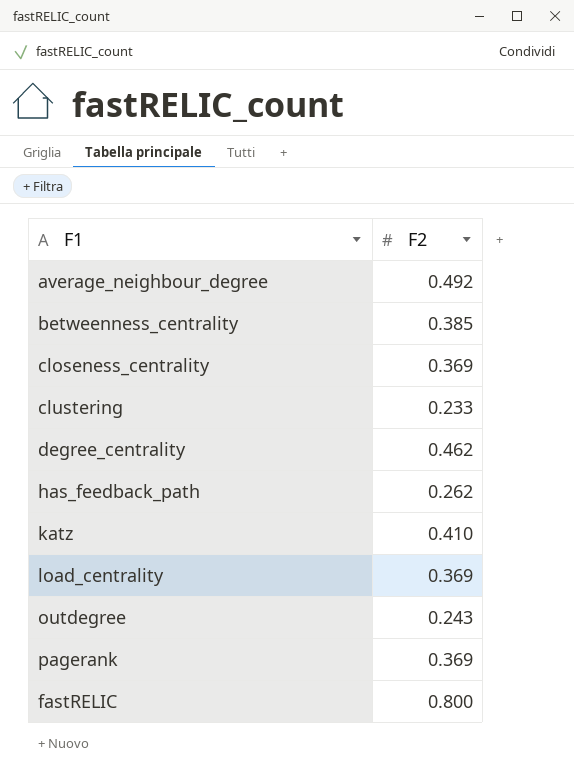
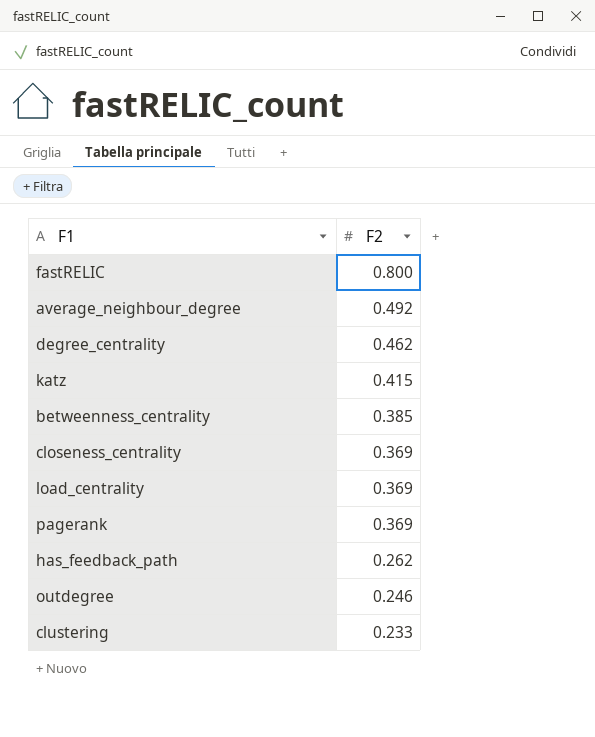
row order: none -> F2 descending
katz | F2: 0.410 -> 0.415
outdegree | F2: 0.243 -> 0.246

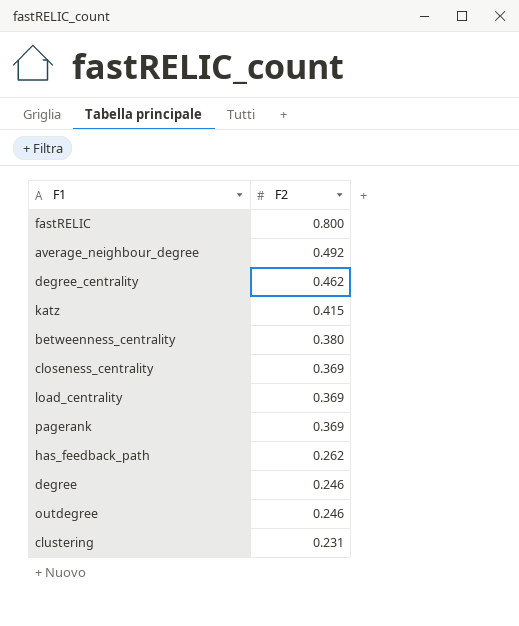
betweenness_centrality | F2: 0.385 -> 0.380
row degree: none -> 0.246
clustering | F2: 0.233 -> 0.231

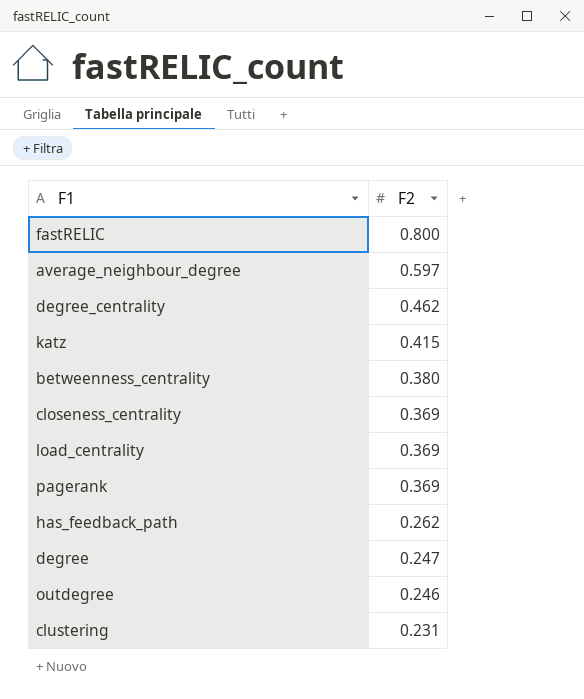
average_neighbour_degree | F2: 0.492 -> 0.597
degree | F2: 0.246 -> 0.247

